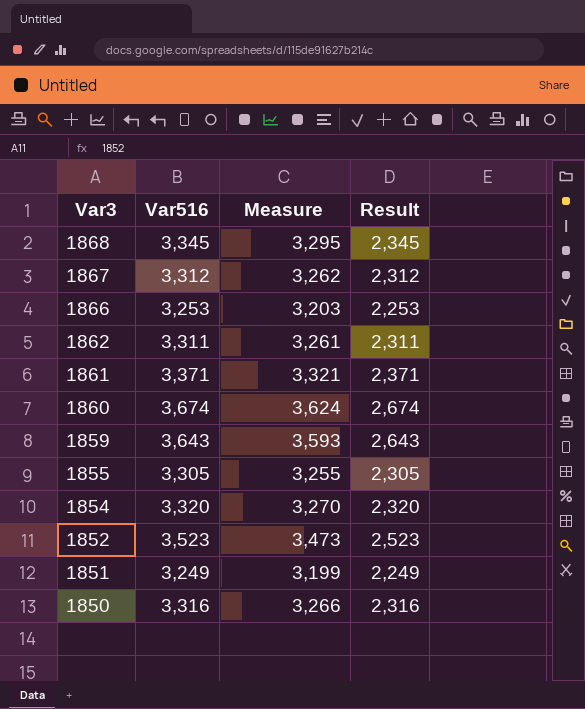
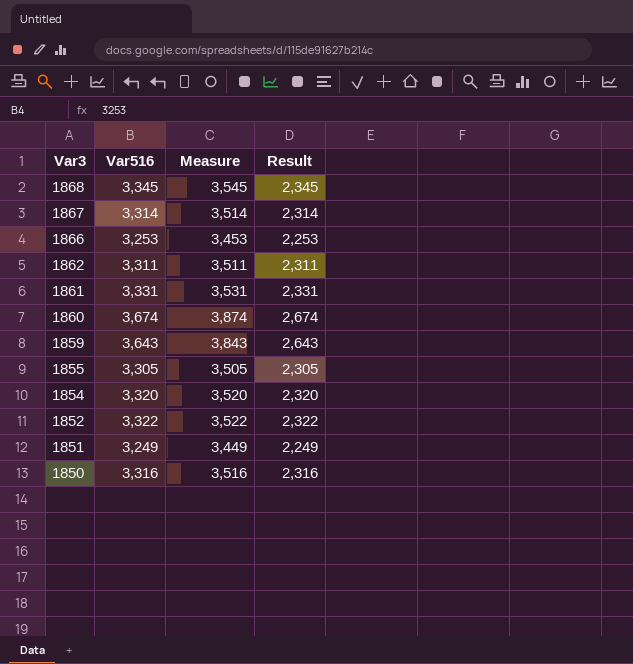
column Measure | formula: [Var516] - 50 -> [Var516] + 200
1867 | Var516: 3,312 -> 3,314
1867 | Result: 2,312 -> 2,314
1861 | Var516: 3,371 -> 3,331
1861 | Result: 2,371 -> 2,331
1852 | Var516: 3,523 -> 3,322
1852 | Result: 2,523 -> 2,322

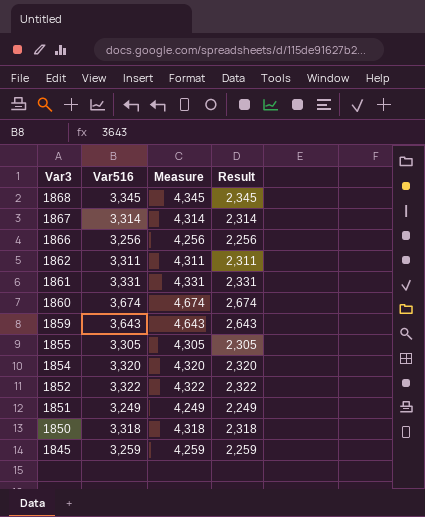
column Measure | formula: [Var516] + 200 -> [Var516] + 1000
1866 | Var516: 3,253 -> 3,256
1866 | Result: 2,253 -> 2,256
1850 | Var516: 3,316 -> 3,318
1850 | Result: 2,316 -> 2,318
row 1845: none -> 3,259 | 4,259 | 2,259

